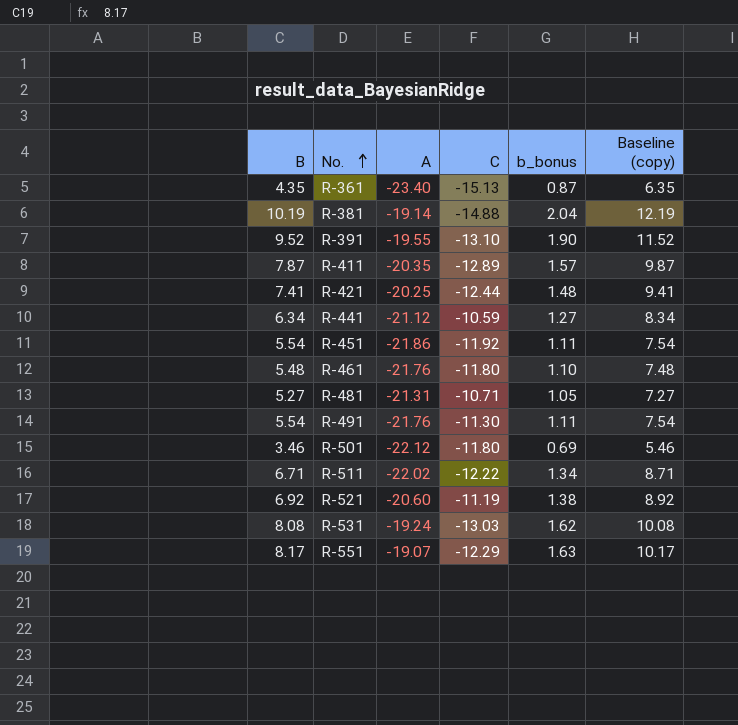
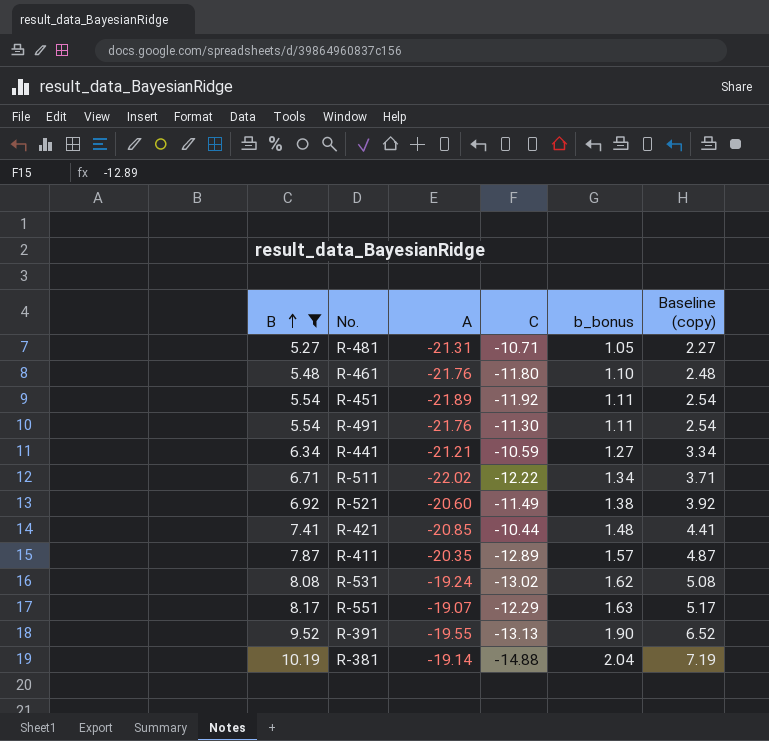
filter: none -> B >= 5.27
row order: No. ascending -> B ascending
column Baseline (copy) | formula: [B] + 2 -> [B] - 3
R-451 | A: -21.86 -> -21.89
R-441 | A: -21.12 -> -21.21
R-521 | C: -11.19 -> -11.49
R-421 | A: -20.25 -> -20.85
R-421 | C: -12.44 -> -10.44
R-531 | C: -13.03 -> -13.02
R-391 | C: -13.10 -> -13.13

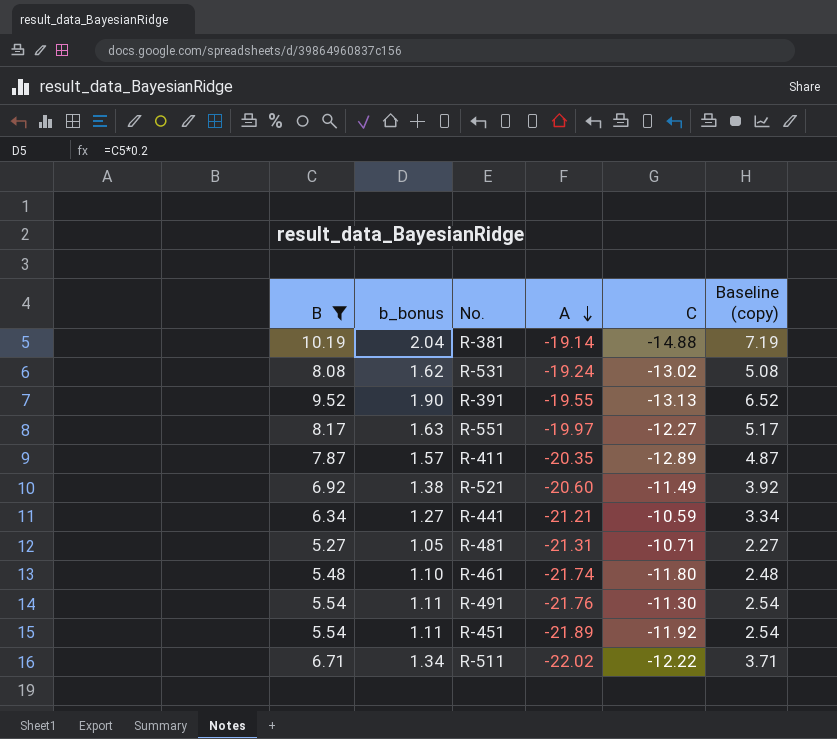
row order: B ascending -> A descending
column b_bonus | position: 5 -> 2
row R-421: 7.41 | -20.85 | -10.44 | 1.48 | 4.41 -> none
R-551 | A: -19.07 -> -19.97
R-551 | C: -12.29 -> -12.27
R-461 | A: -21.76 -> -21.74

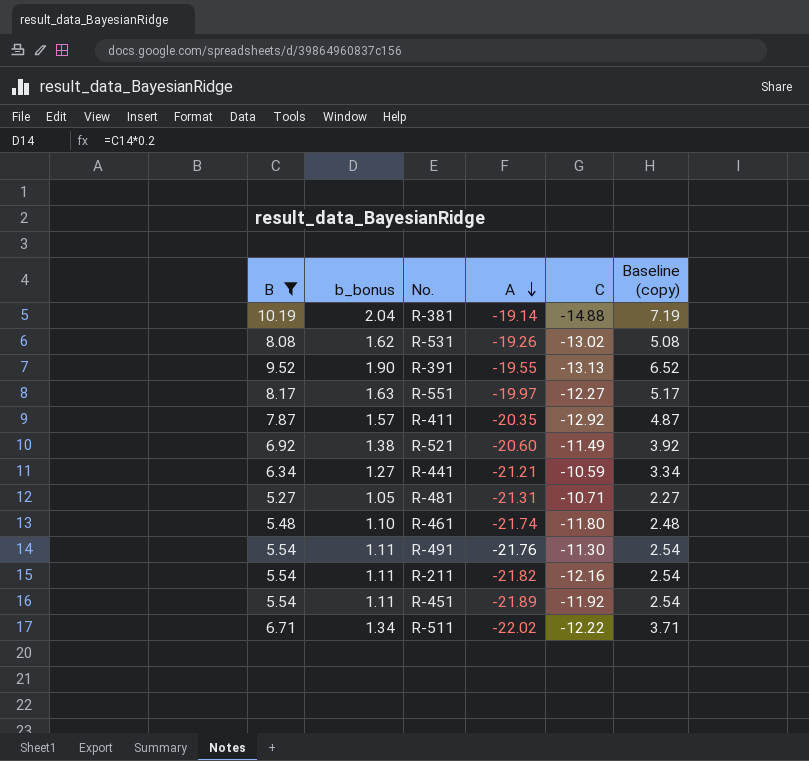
R-531 | A: -19.24 -> -19.26
R-411 | C: -12.89 -> -12.92
row R-211: none -> 5.54 | 1.11 | -21.82 | -12.16 | 2.54

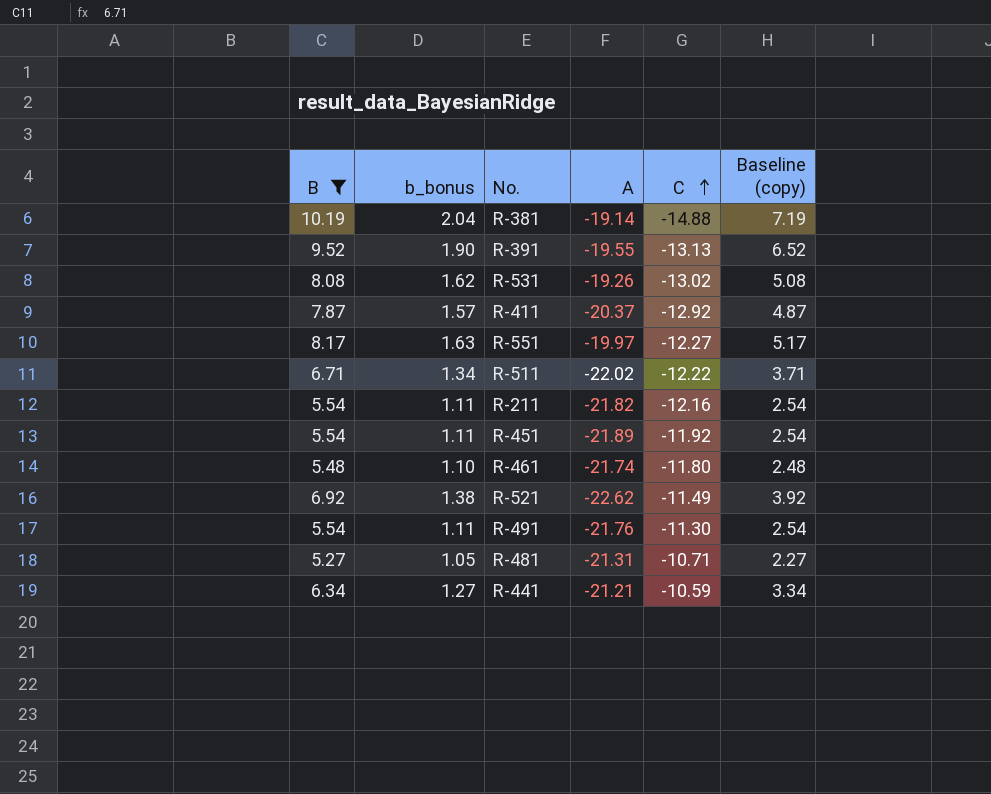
row order: A descending -> C ascending
R-411 | A: -20.35 -> -20.37
R-521 | A: -20.60 -> -22.62

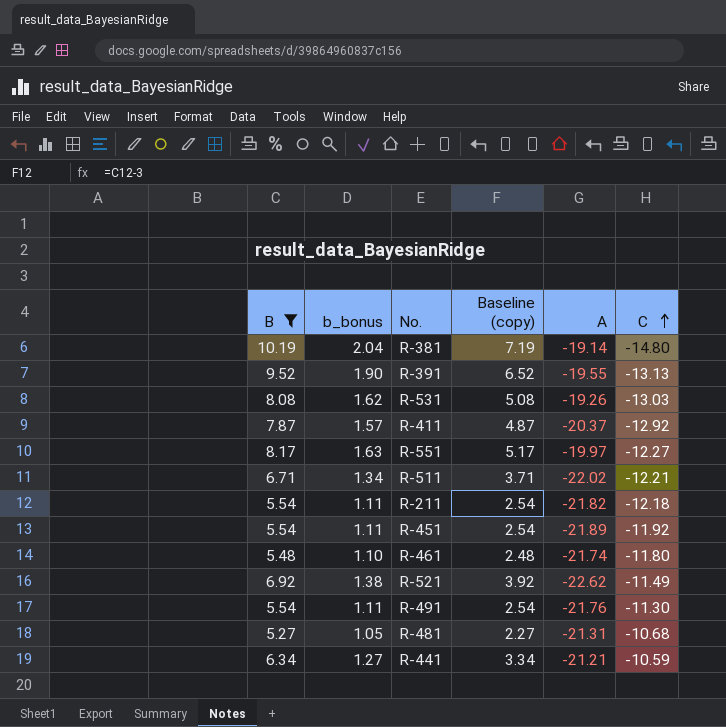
column Baseline (copy) | position: 6 -> 4
R-381 | C: -14.88 -> -14.80
R-531 | C: -13.02 -> -13.03
R-511 | C: -12.22 -> -12.21
R-211 | C: -12.16 -> -12.18
R-481 | C: -10.71 -> -10.68

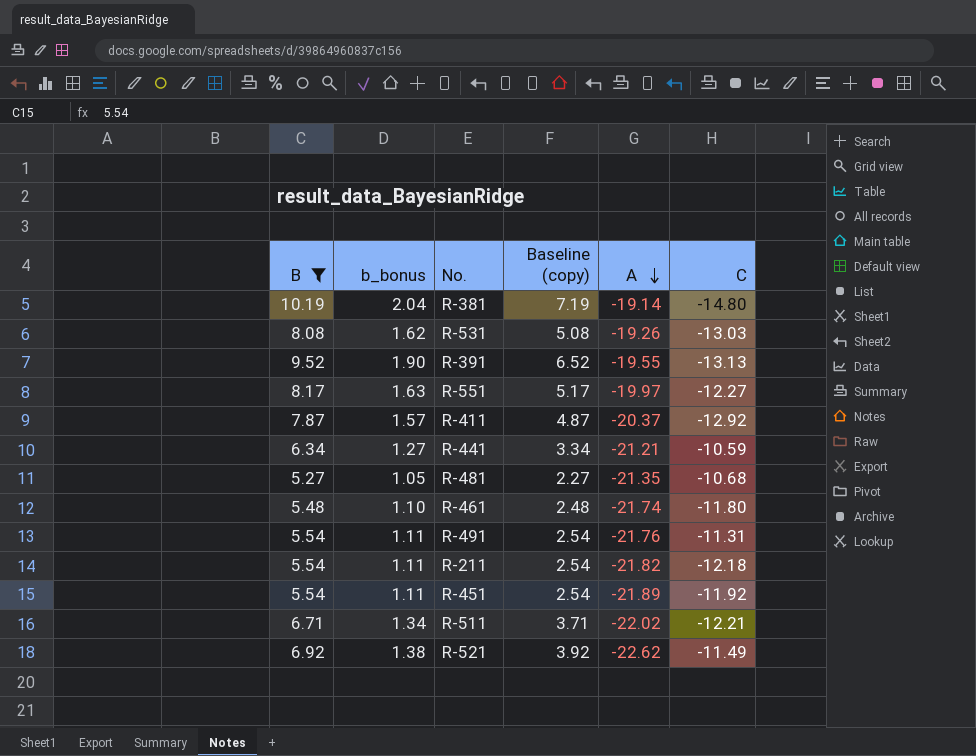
row order: C ascending -> A descending
R-481 | A: -21.31 -> -21.35
R-491 | C: -11.30 -> -11.31

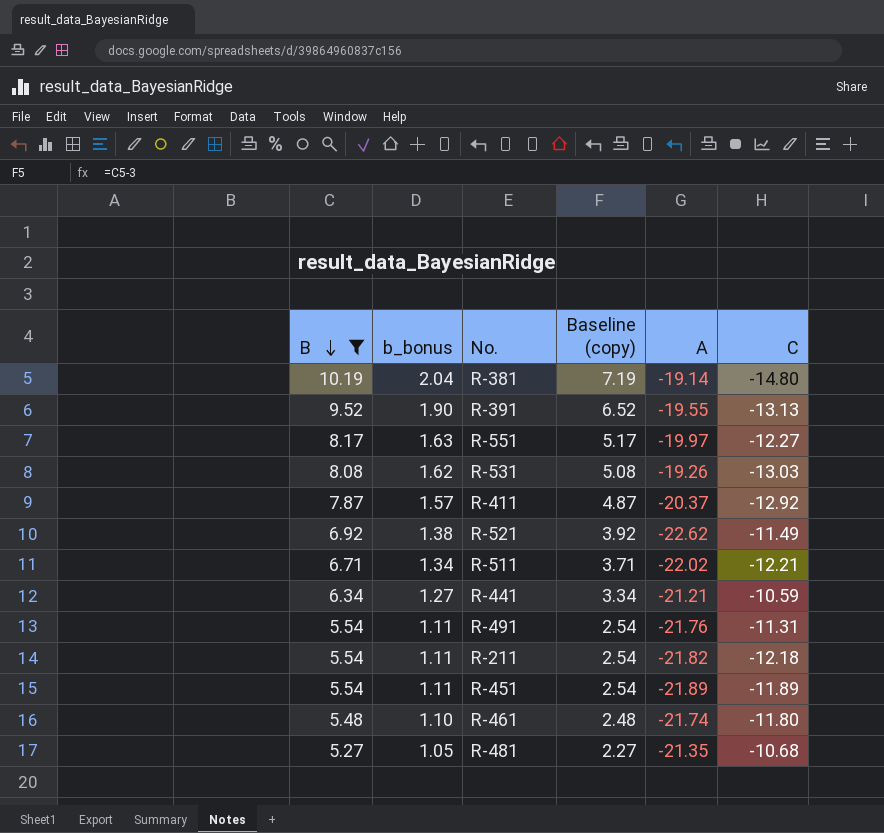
row order: A descending -> B descending
R-451 | C: -11.92 -> -11.89

